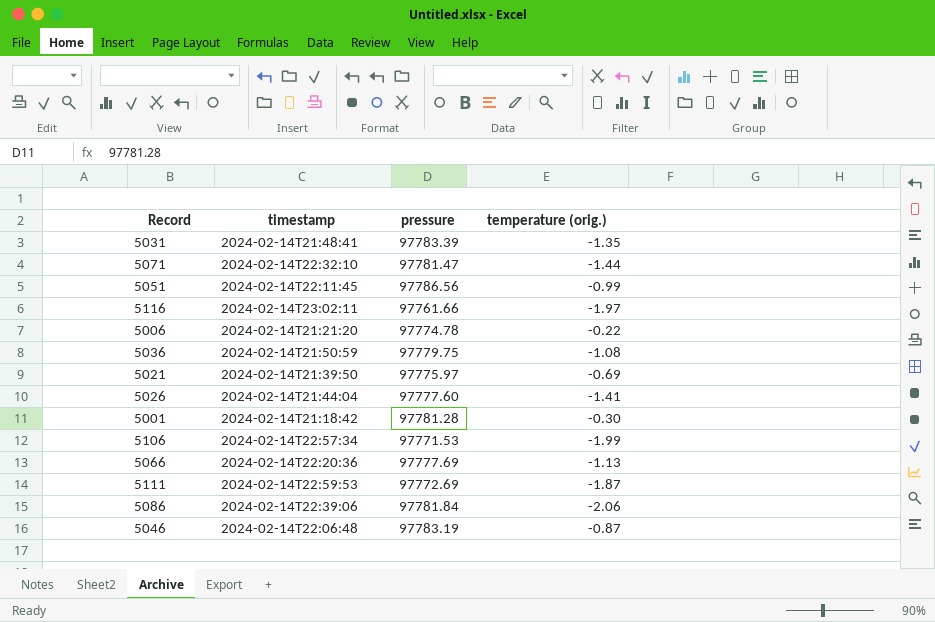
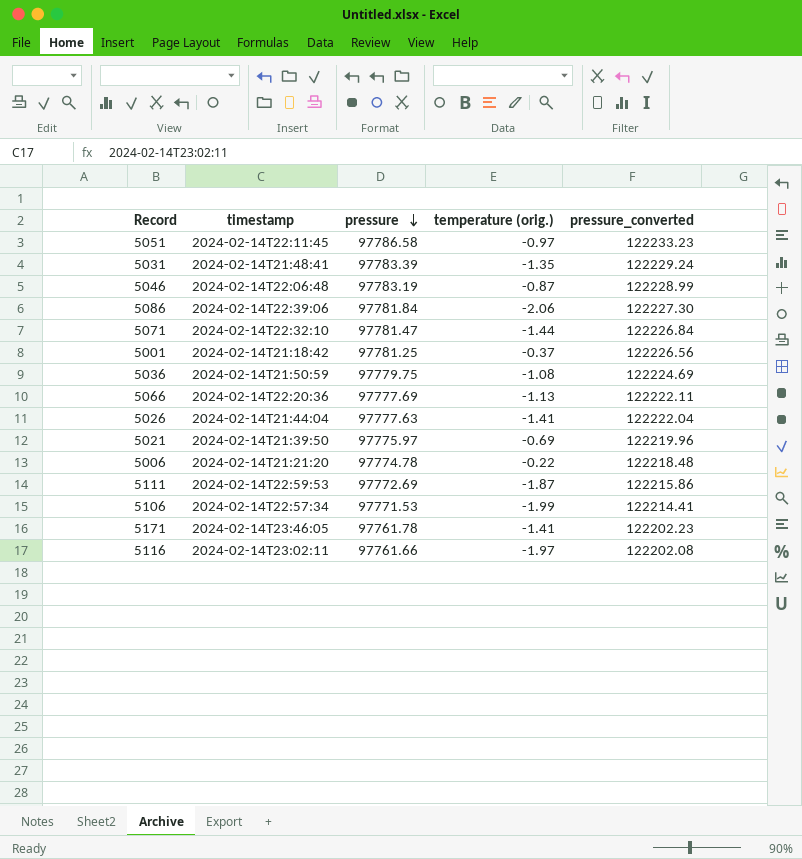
row order: none -> pressure descending
column pressure_converted | formula: none -> [pressure] * 1.25
5051 | pressure: 97786.56 -> 97786.58
5051 | temperature (orig.): -0.99 -> -0.97
5001 | pressure: 97781.28 -> 97781.25
5001 | temperature (orig.): -0.30 -> -0.37
5026 | pressure: 97777.60 -> 97777.63
row 5171: none -> 2024-02-14T23:46:05 | 97761.78 | -1.41 | 122202.23

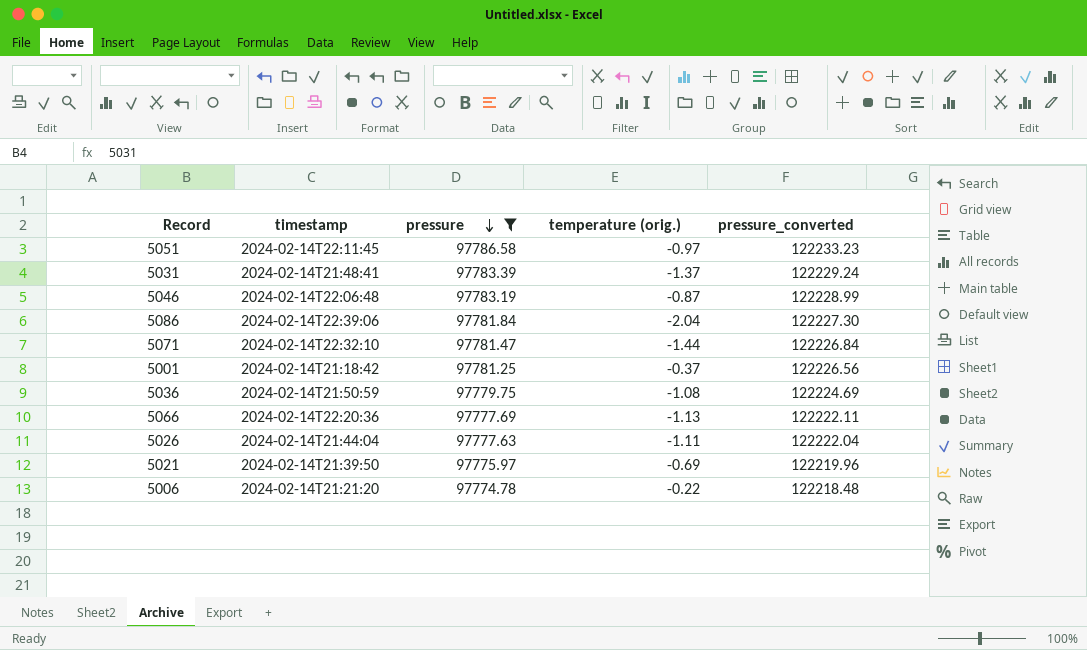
filter: none -> pressure >= 97774.78
5031 | temperature (orig.): -1.35 -> -1.37
5086 | temperature (orig.): -2.06 -> -2.04
5026 | temperature (orig.): -1.41 -> -1.11

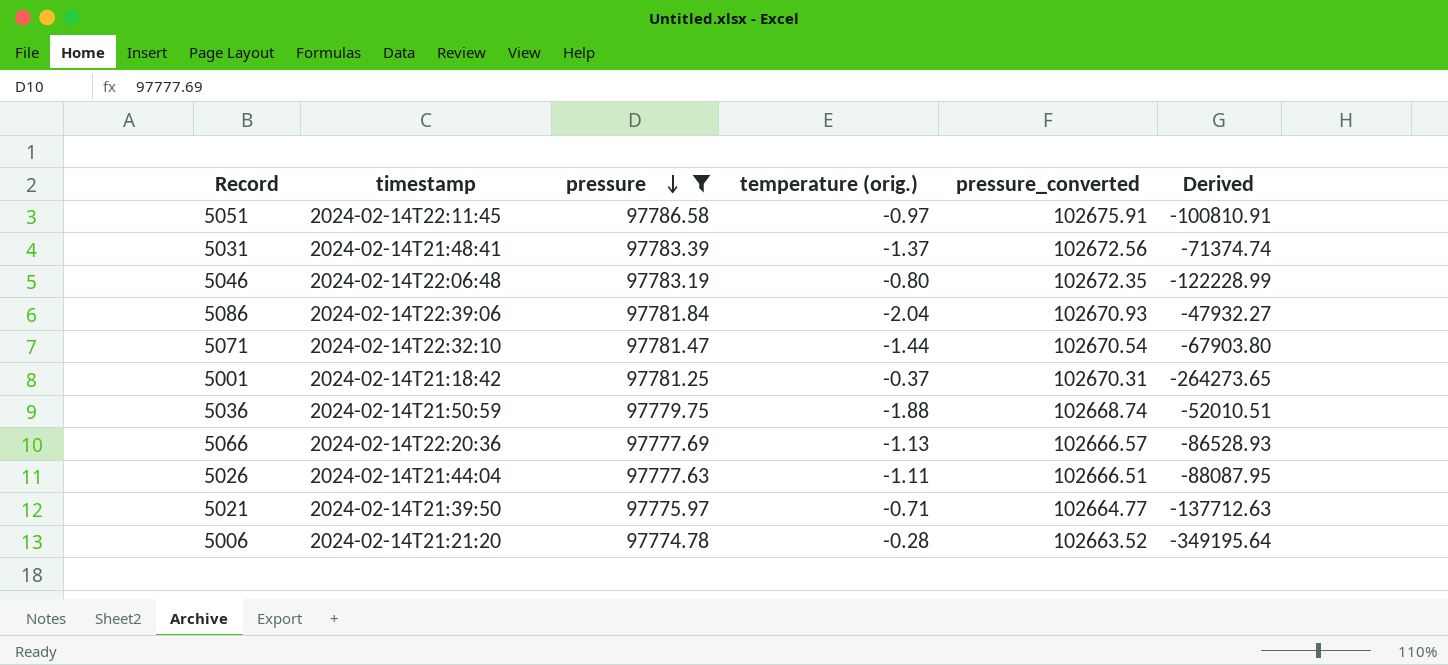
column pressure_converted | formula: [pressure] * 1.25 -> [pressure] * 1.05
column Derived | formula: none -> [pressure] / [temperature (orig.)]
5046 | temperature (orig.): -0.87 -> -0.80
5036 | temperature (orig.): -1.08 -> -1.88
5021 | temperature (orig.): -0.69 -> -0.71
5006 | temperature (orig.): -0.22 -> -0.28

